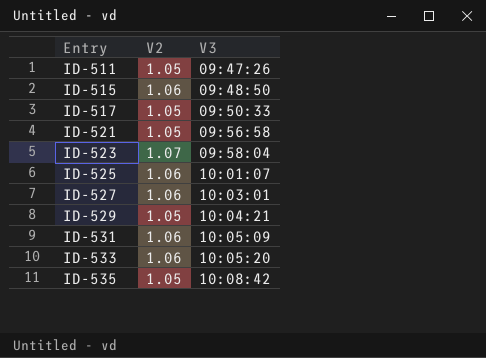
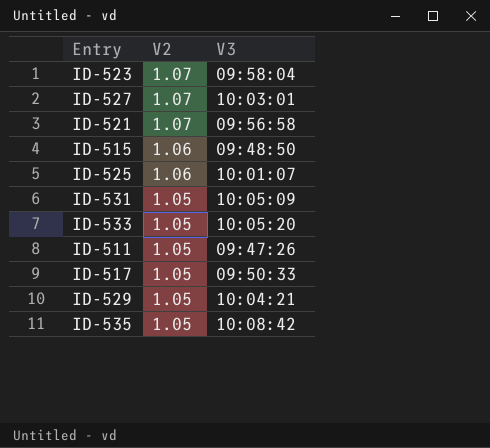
row order: Entry ascending -> V2 descending
ID-527 | V2: 1.06 -> 1.07
ID-521 | V2: 1.05 -> 1.07
ID-531 | V2: 1.06 -> 1.05
ID-533 | V2: 1.06 -> 1.05

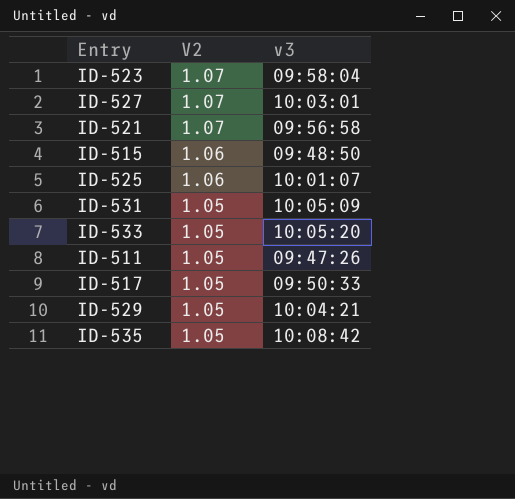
column name: V3 -> v3

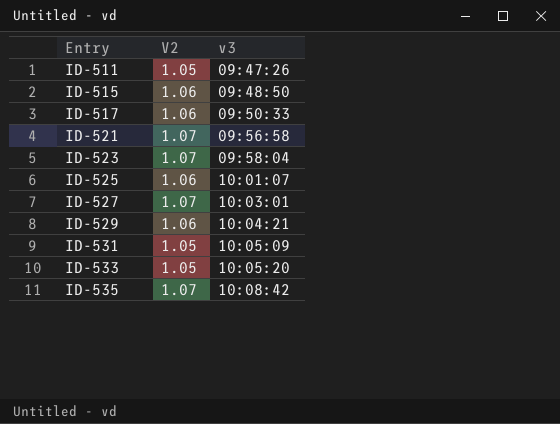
row order: V2 descending -> Entry ascending
ID-517 | V2: 1.05 -> 1.06
ID-529 | V2: 1.05 -> 1.06
ID-535 | V2: 1.05 -> 1.07

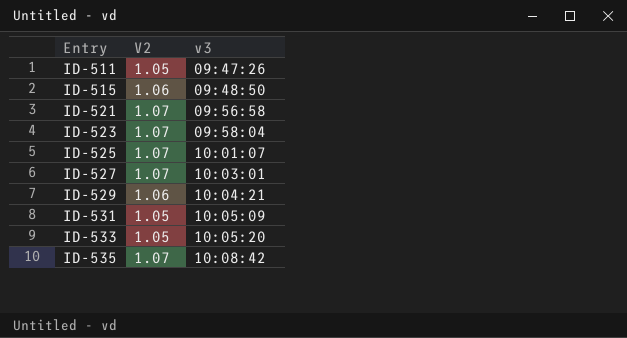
row ID-517: 1.06 | 09:50:33 -> none
ID-525 | V2: 1.06 -> 1.07

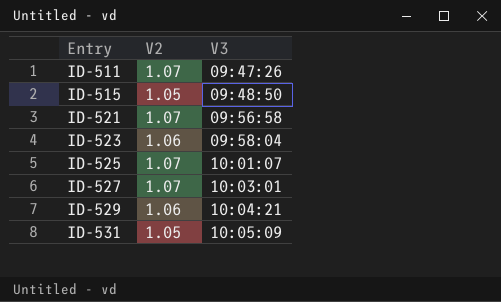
column name: v3 -> V3
row ID-533: 1.05 | 10:05:20 -> none
row ID-535: 1.07 | 10:08:42 -> none
ID-511 | V2: 1.05 -> 1.07
ID-515 | V2: 1.06 -> 1.05
ID-523 | V2: 1.07 -> 1.06

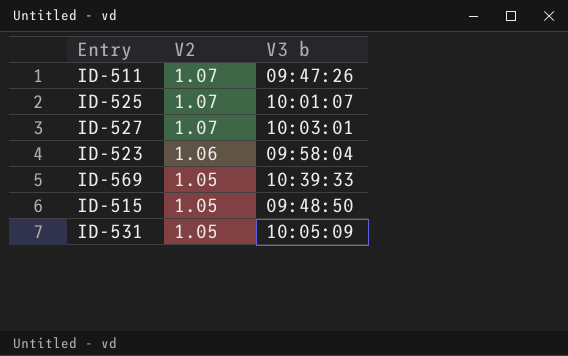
row order: Entry ascending -> V2 descending
column name: V3 -> V3 b
row ID-521: 1.07 | 09:56:58 -> none
row ID-529: 1.06 | 10:04:21 -> none
row ID-569: none -> 1.05 | 10:39:33

